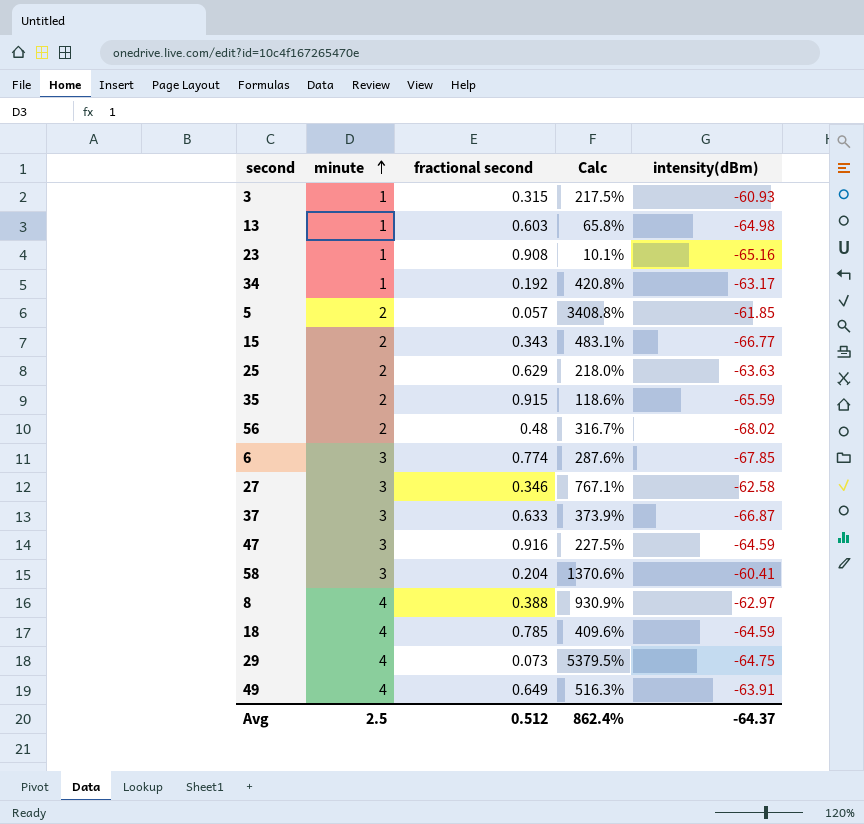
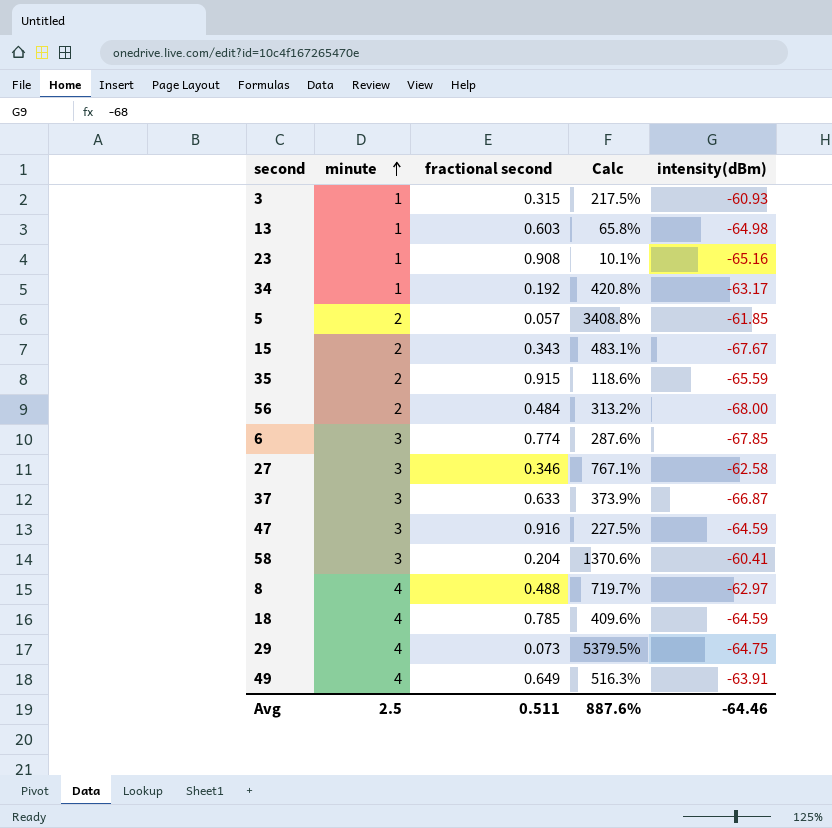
row 25: 2 | 0.629 | 218.0% | -63.63 -> none
15 | intensity(dBm): -66.77 -> -67.67
56 | fractional second: 0.48 -> 0.484
56 | Calc: 316.7% -> 313.2%
56 | intensity(dBm): -68.02 -> -68.00
8 | fractional second: 0.388 -> 0.488
8 | Calc: 930.9% -> 719.7%
Avg | fractional second: 0.512 -> 0.511
Avg | Calc: 862.4% -> 887.6%
Avg | intensity(dBm): -64.37 -> -64.46

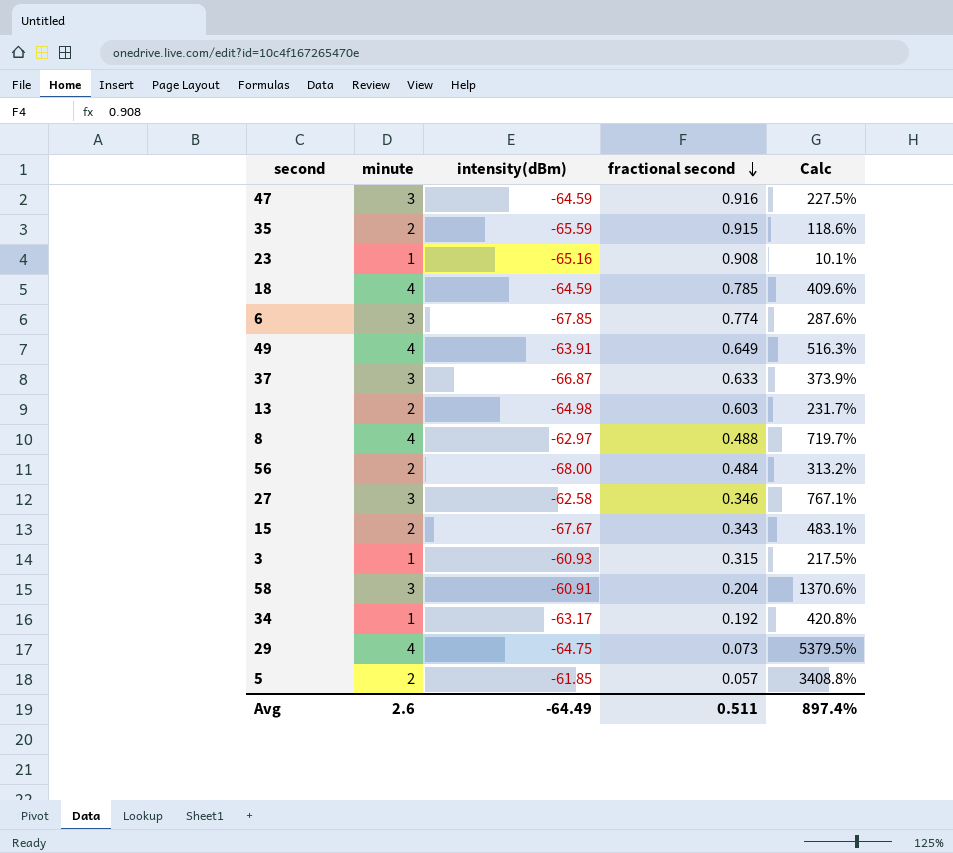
row order: minute ascending -> fractional second descending
column intensity(dBm) | position: 5 -> 3
13 | minute: 1 -> 2
13 | Calc: 65.8% -> 231.7%
58 | intensity(dBm): -60.41 -> -60.91
Avg | minute: 2.5 -> 2.6
Avg | intensity(dBm): -64.46 -> -64.49
Avg | Calc: 887.6% -> 897.4%

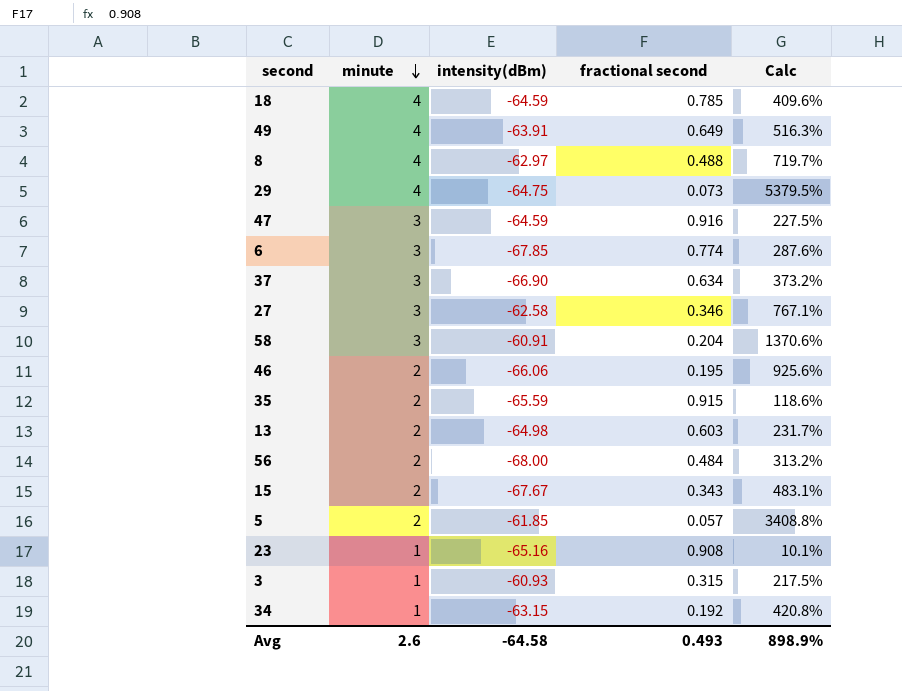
row order: fractional second descending -> minute descending
37 | intensity(dBm): -66.87 -> -66.90
37 | fractional second: 0.633 -> 0.634
37 | Calc: 373.9% -> 373.2%
row 46: none -> 2 | -66.06 | 0.195 | 925.6%
34 | intensity(dBm): -63.17 -> -63.15
Avg | intensity(dBm): -64.49 -> -64.58
Avg | fractional second: 0.511 -> 0.493
Avg | Calc: 897.4% -> 898.9%

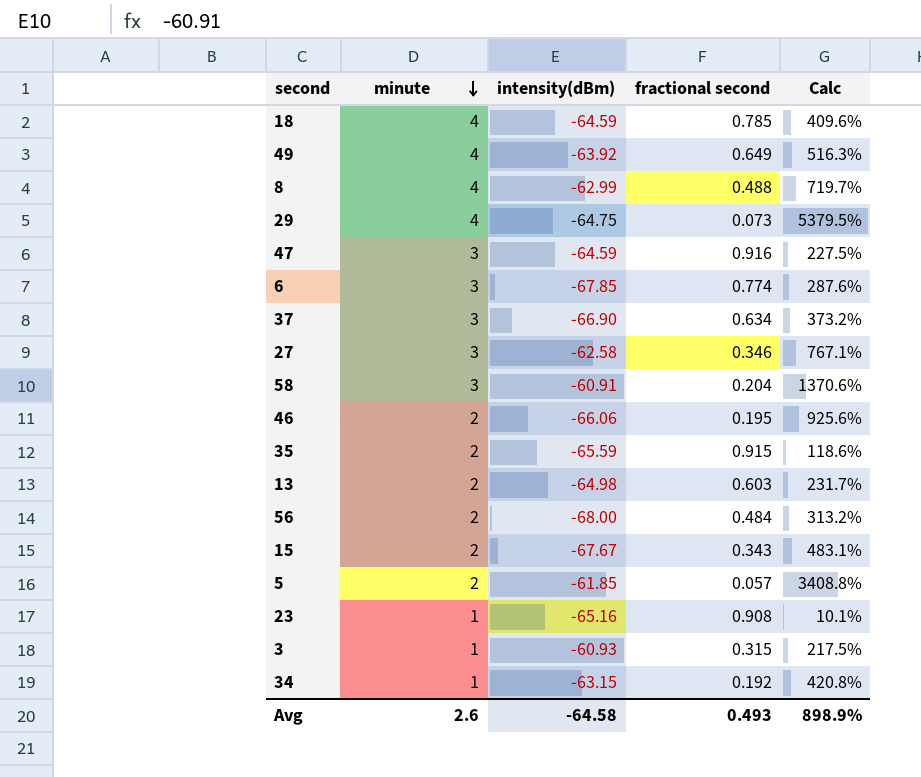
49 | intensity(dBm): -63.91 -> -63.92
8 | intensity(dBm): -62.97 -> -62.99

